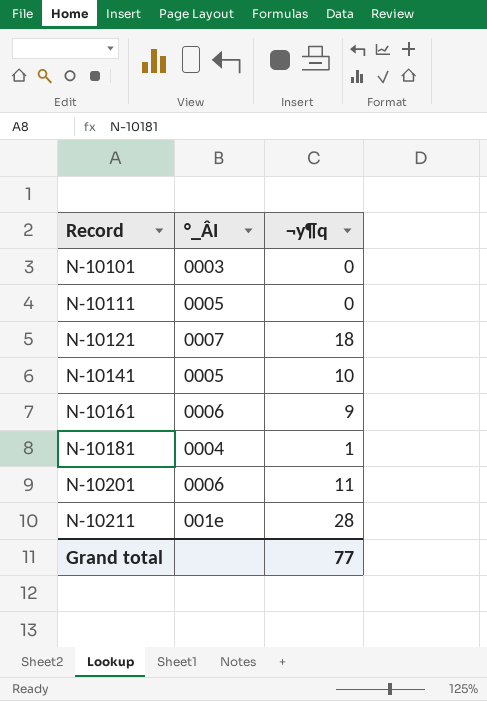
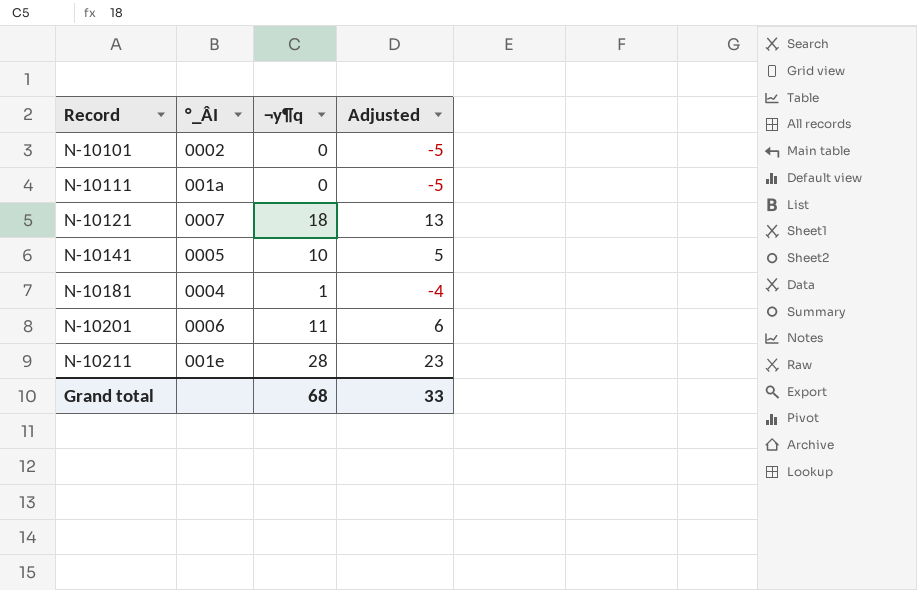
column Adjusted | formula: none -> [¬y¶q] - 5
row N-10161: 0006 | 9 -> none
N-10101 | °_ÂI: 0003 -> 0002
N-10111 | °_ÂI: 0005 -> 001a
Grand total | ¬y¶q: 77 -> 68

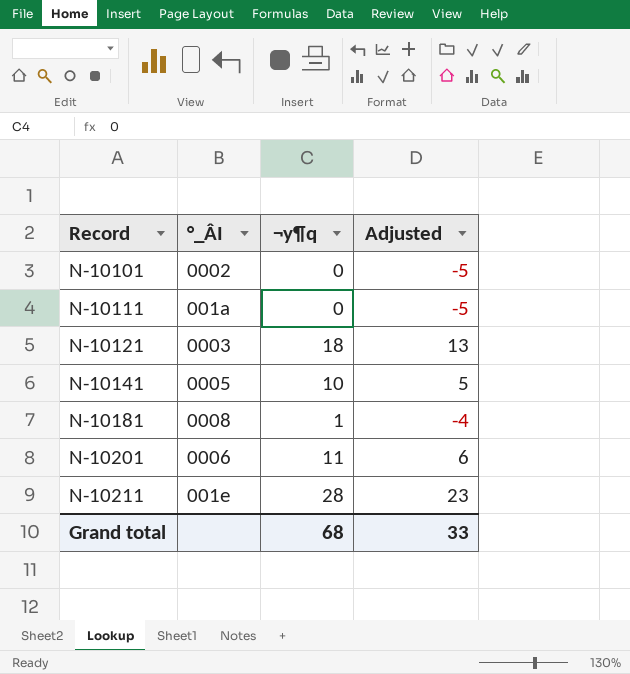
N-10121 | °_ÂI: 0007 -> 0003
N-10181 | °_ÂI: 0004 -> 0008

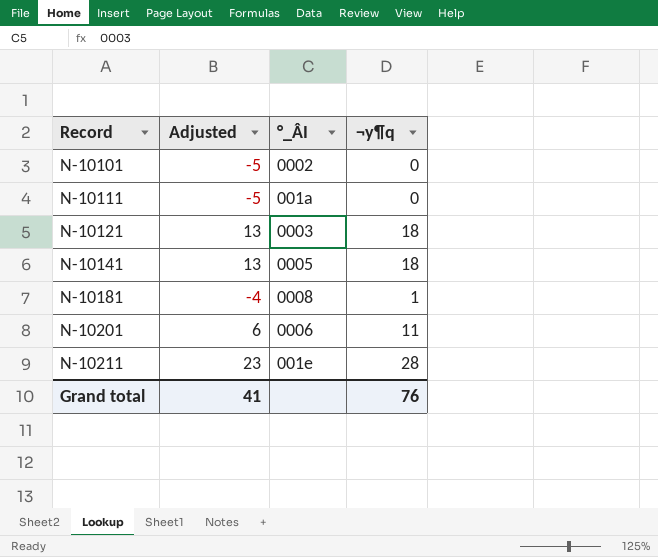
column Adjusted | position: 4 -> 2
N-10141 | Adjusted: 5 -> 13
N-10141 | ¬y¶q: 10 -> 18
Grand total | Adjusted: 33 -> 41
Grand total | ¬y¶q: 68 -> 76

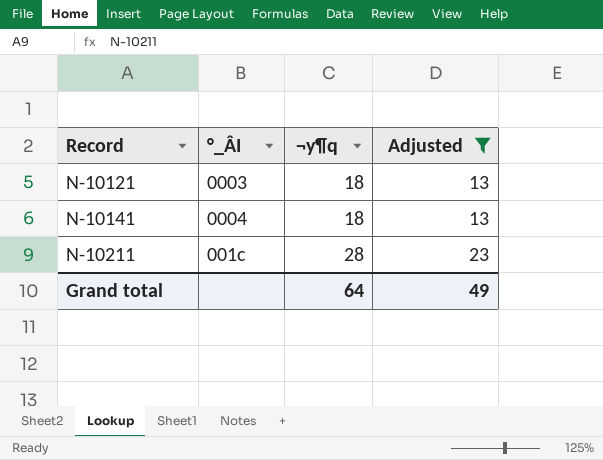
filter: none -> Adjusted >= 13
column Adjusted | position: 2 -> 4
N-10141 | °_ÂI: 0005 -> 0004
N-10211 | °_ÂI: 001e -> 001c
Grand total | ¬y¶q: 76 -> 64
Grand total | Adjusted: 41 -> 49

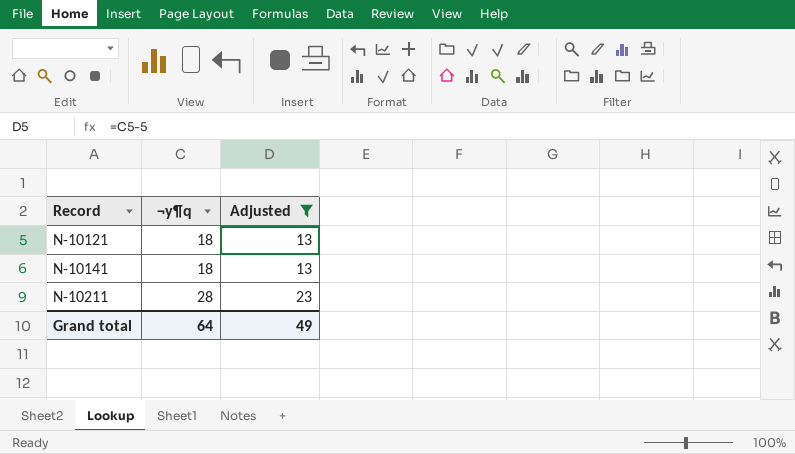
column °_ÂI | position: 2 -> none

